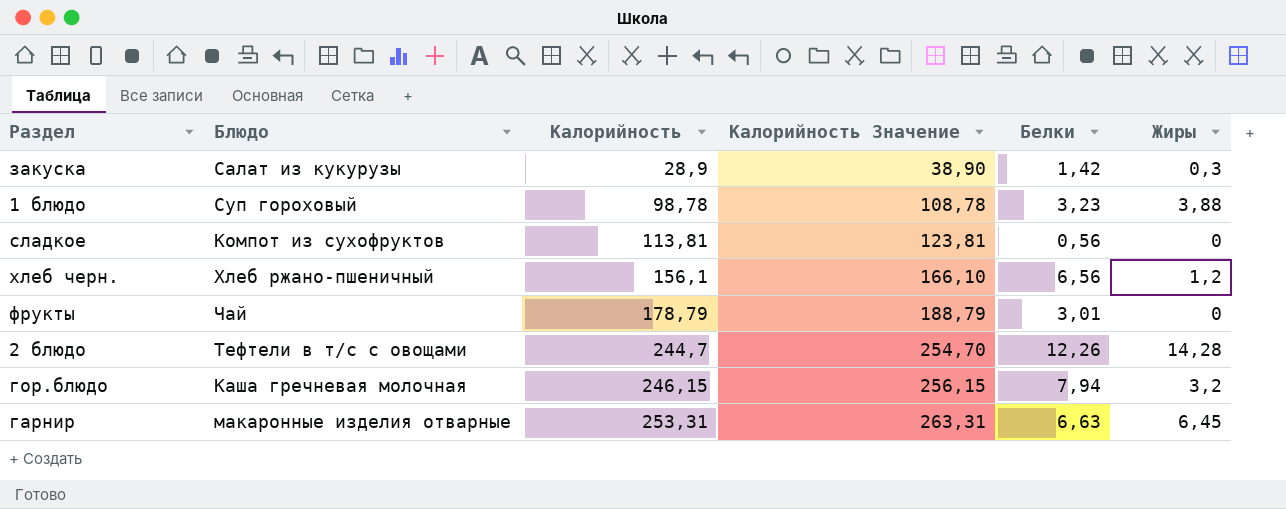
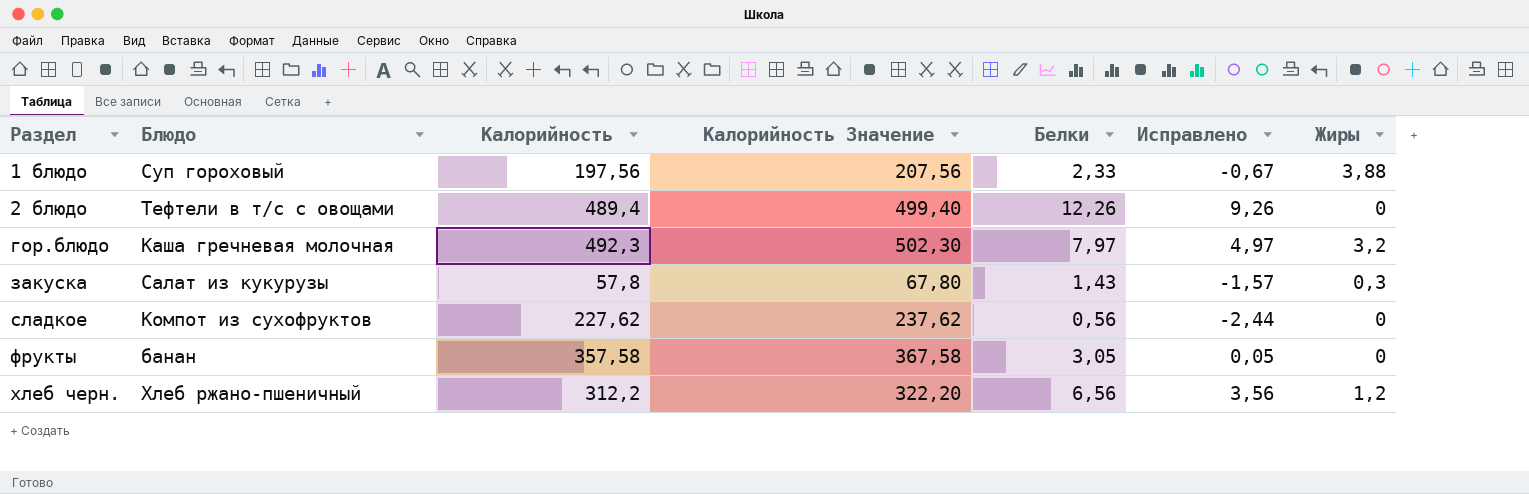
row order: Калорийность ascending -> Раздел ascending
column Исправлено | formula: none -> [Белки] - 3
row гарнир: макаронные изделия отварные | 253,31 | 263,31 | 6,63 | 6,45 -> none
1 блюдо | Калорийность: 98,78 -> 197,56
1 блюдо | Калорийность Значение: 108,78 -> 207,56
1 блюдо | Белки: 3,23 -> 2,33
2 блюдо | Калорийность: 244,7 -> 489,4
2 блюдо | Калорийность Значение: 254,70 -> 499,40
2 блюдо | Жиры: 14,28 -> 0
гор.блюдо | Калорийность: 246,15 -> 492,3
гор.блюдо | Калорийность Значение: 256,15 -> 502,30
гор.блюдо | Белки: 7,94 -> 7,97
закуска | Калорийность: 28,9 -> 57,8
закуска | Калорийность Значение: 38,90 -> 67,80
закуска | Белки: 1,42 -> 1,43
сладкое | Калорийность: 113,81 -> 227,62
сладкое | Калорийность Значение: 123,81 -> 237,62
фрукты | Блюдо: Чай -> банан
фрукты | Калорийность: 178,79 -> 357,58
фрукты | Калорийность Значение: 188,79 -> 367,58
фрукты | Белки: 3,01 -> 3,05
хлеб черн. | Калорийность: 156,1 -> 312,2
хлеб черн. | Калорийность Значение: 166,10 -> 322,20

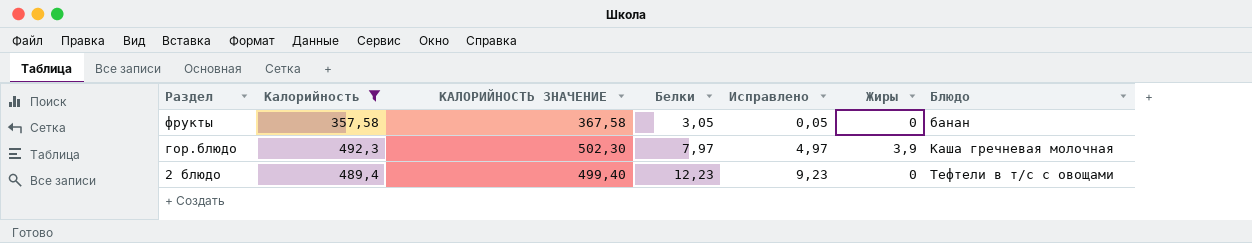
filter: none -> Калорийность >= 357,58
row order: Раздел ascending -> Раздел descending
column name: Калорийность Значение -> КАЛОРИЙНОСТЬ ЗНАЧЕНИЕ
column Блюдо | position: 2 -> 7
гор.блюдо | Жиры: 3,2 -> 3,9
2 блюдо | Белки: 12,26 -> 12,23
2 блюдо | Исправлено: 9,26 -> 9,23

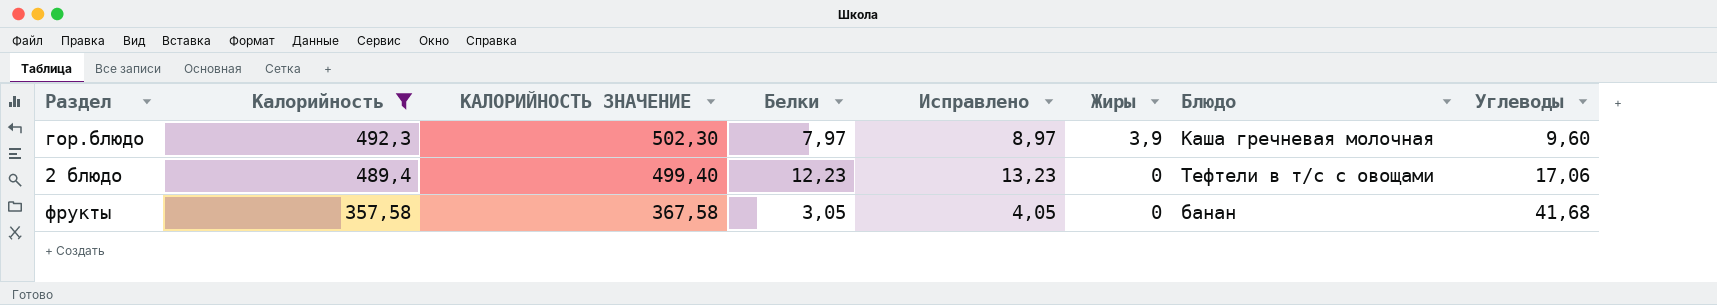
row order: Раздел descending -> Калорийность descending
column Исправлено | formula: [Белки] - 3 -> [Белки] + 1
column Углеводы | position: none -> 8

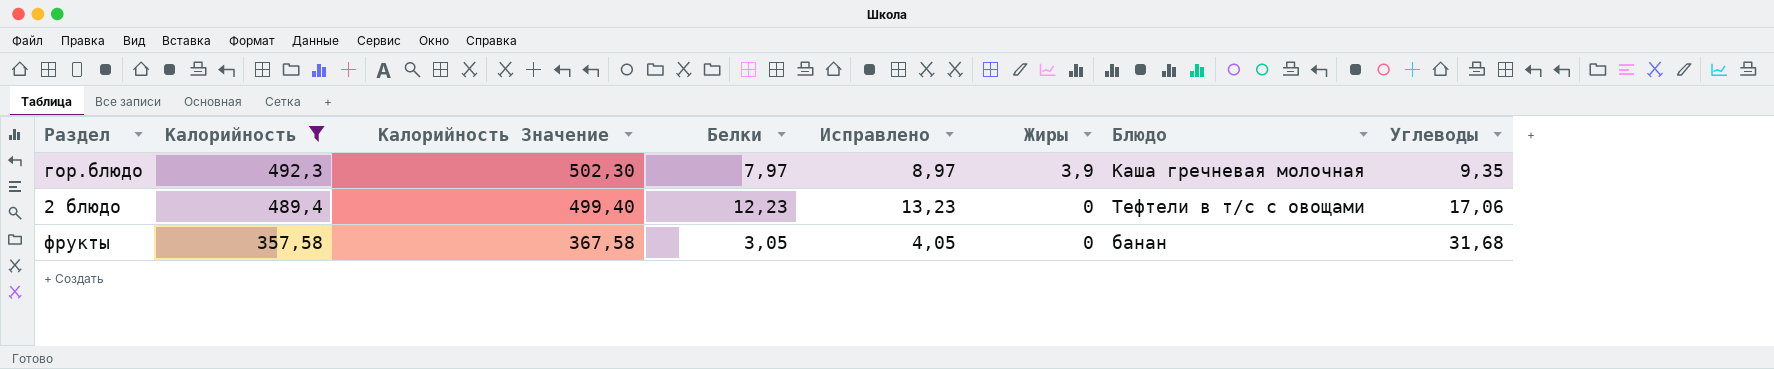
column name: КАЛОРИЙНОСТЬ ЗНАЧЕНИЕ -> Калорийность Значение
гор.блюдо | Углеводы: 9,60 -> 9,35
фрукты | Углеводы: 41,68 -> 31,68

